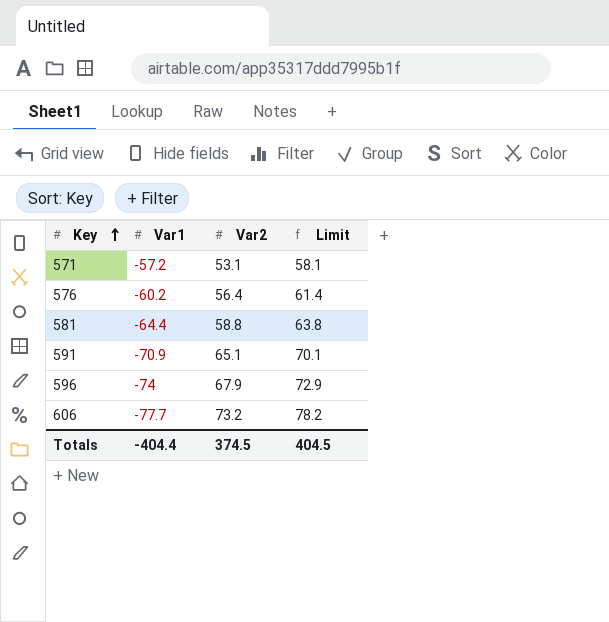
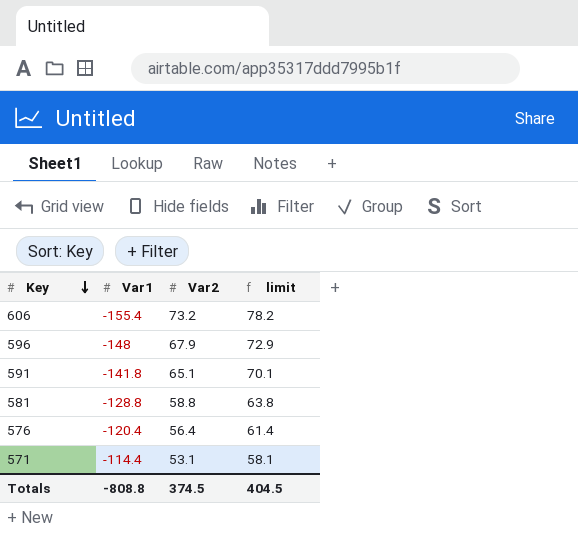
row order: Key ascending -> Key descending
column name: Limit -> limit
606 | Var1: -77.7 -> -155.4
596 | Var1: -74 -> -148
591 | Var1: -70.9 -> -141.8
581 | Var1: -64.4 -> -128.8
576 | Var1: -60.2 -> -120.4
571 | Var1: -57.2 -> -114.4
Totals | Var1: -404.4 -> -808.8

